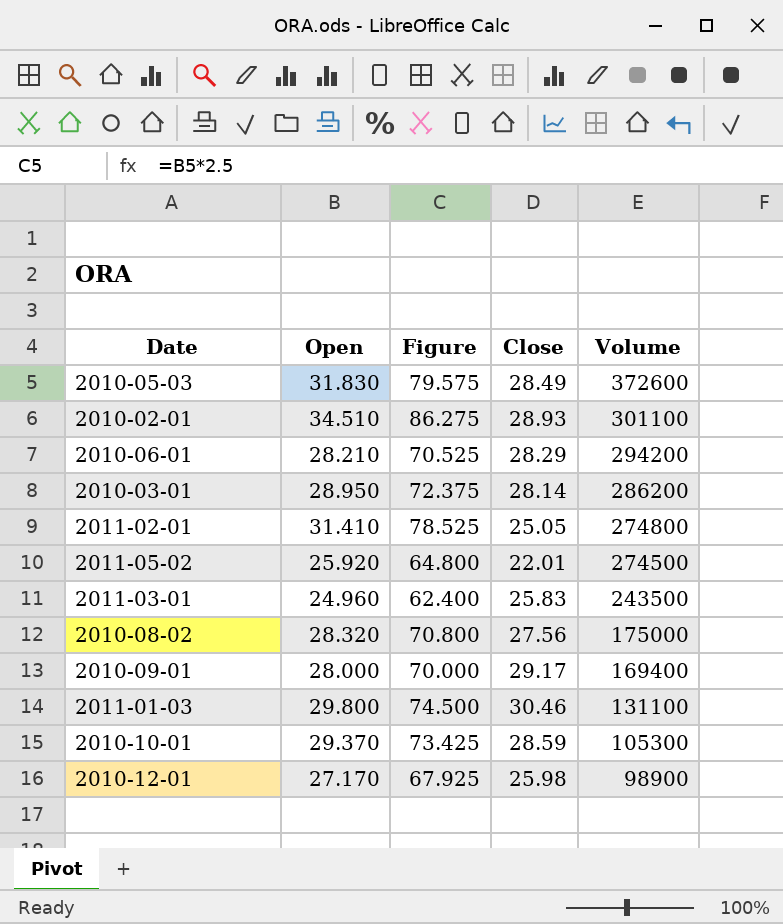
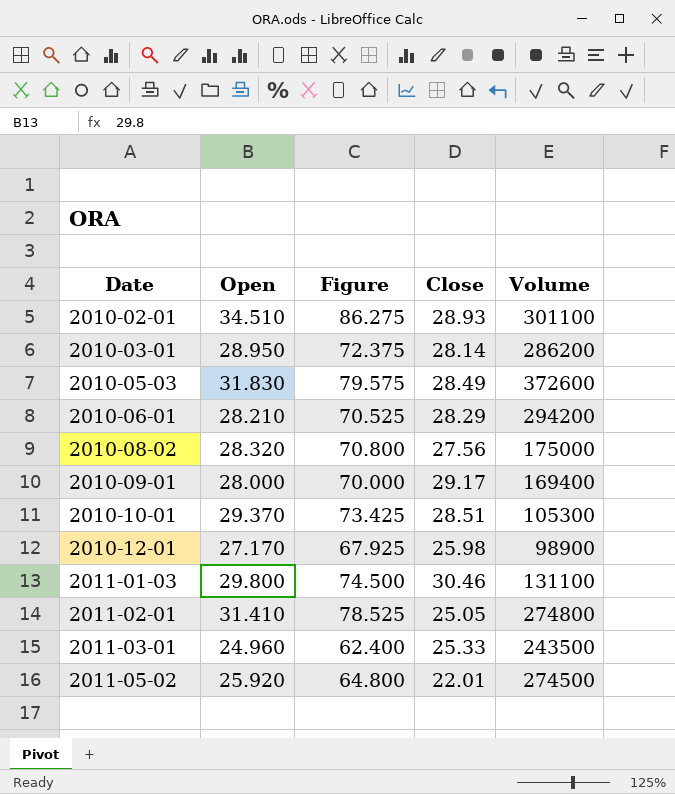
row order: Volume descending -> Date ascending
2010-10-01 | Close: 28.59 -> 28.51
2011-03-01 | Close: 25.83 -> 25.33

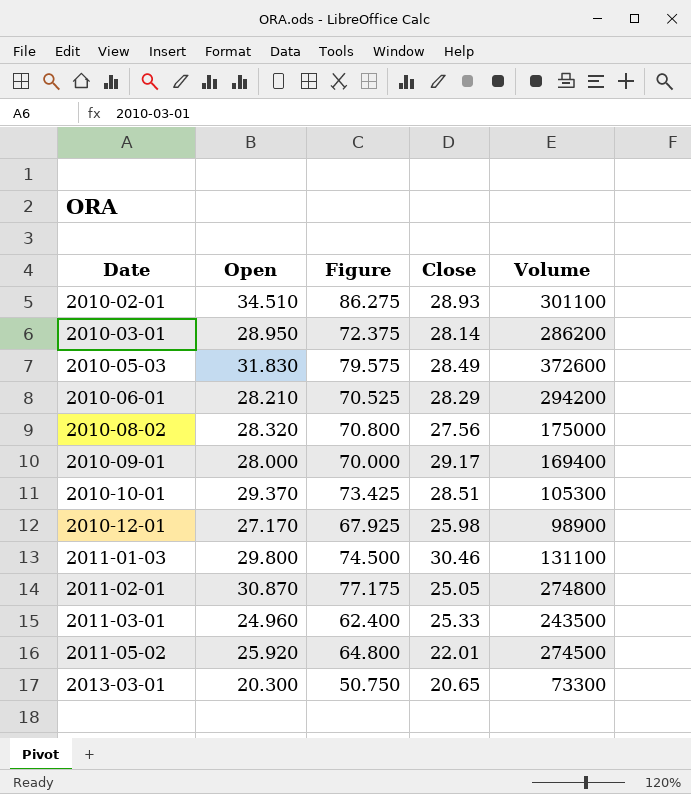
2011-02-01 | Open: 31.410 -> 30.870
2011-02-01 | Figure: 78.525 -> 77.175
row 2013-03-01: none -> 20.300 | 50.750 | 20.65 | 73300

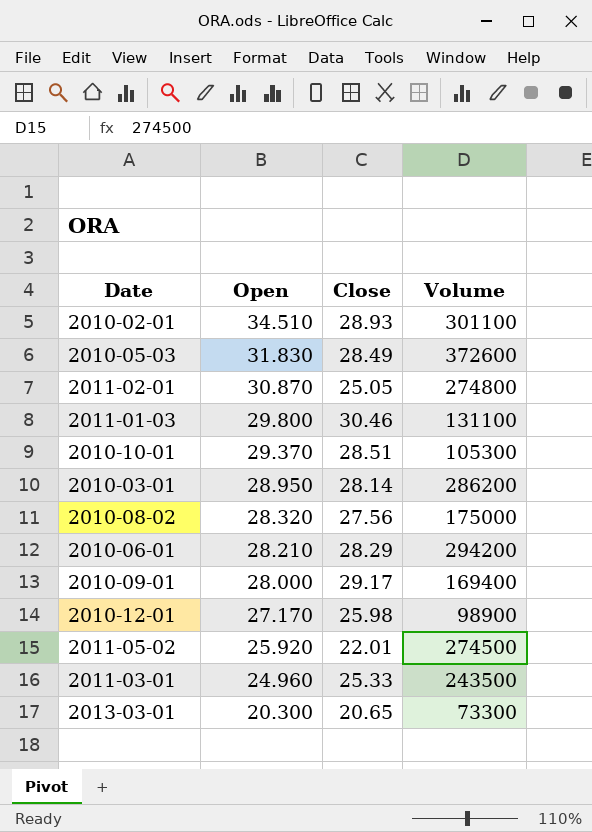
row order: Date ascending -> Open descending
column Figure | formula: [Open] * 2.5 -> none

